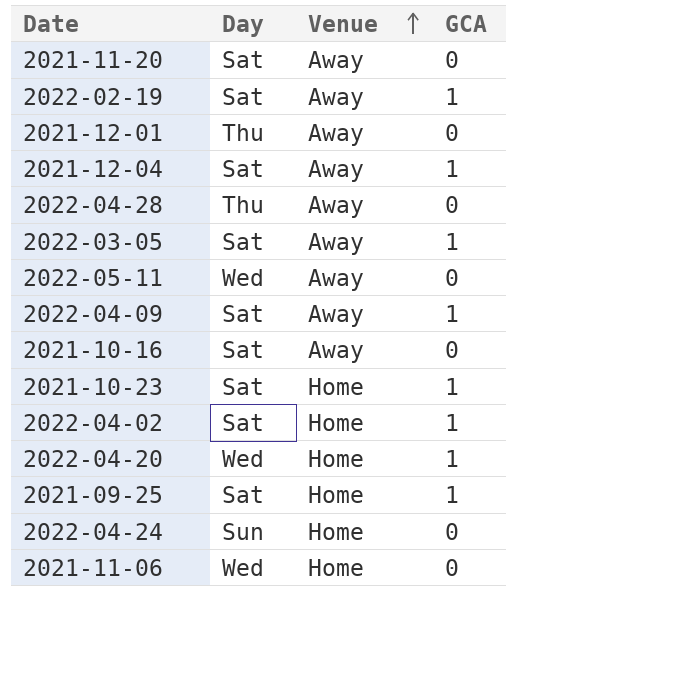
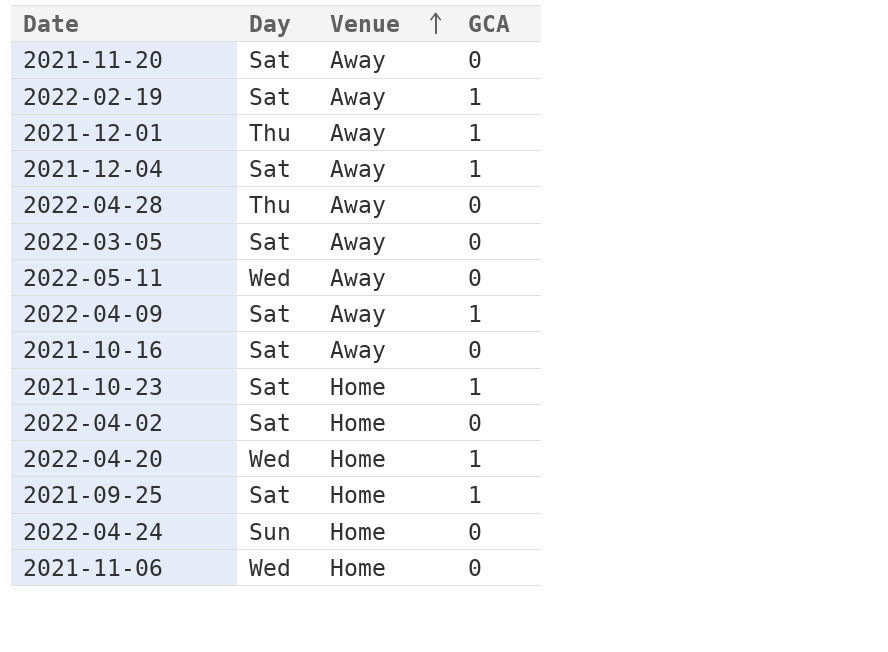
2021-12-01 | GCA: 0 -> 1
2022-03-05 | GCA: 1 -> 0
2022-04-02 | GCA: 1 -> 0

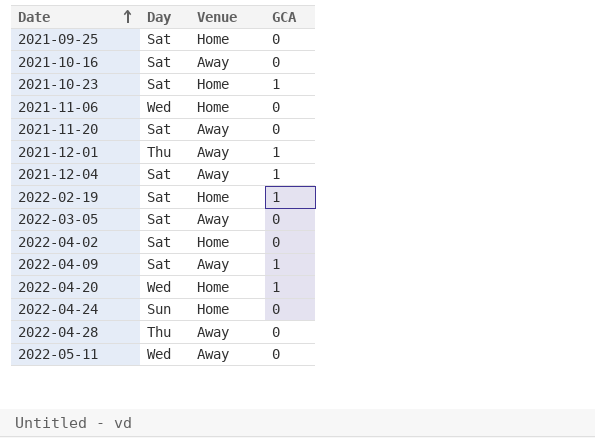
row order: Venue ascending -> Date ascending
2021-09-25 | GCA: 1 -> 0
2022-02-19 | Venue: Away -> Home

